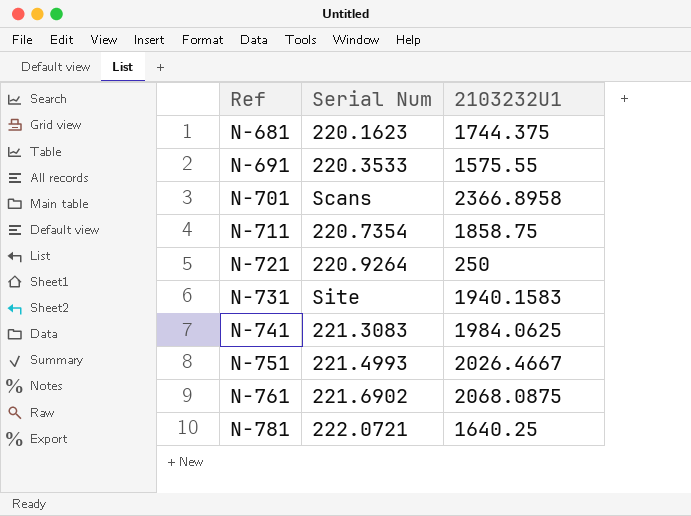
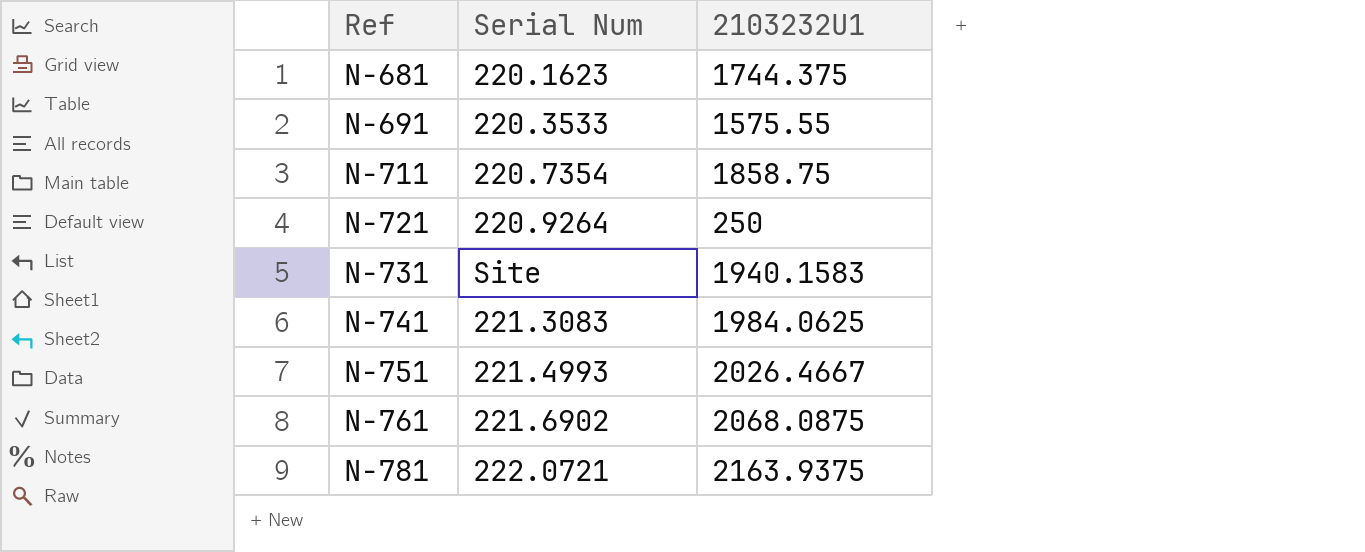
row N-701: Scans | 2366.8958 -> none
N-781 | 2103232U1: 1640.25 -> 2163.9375

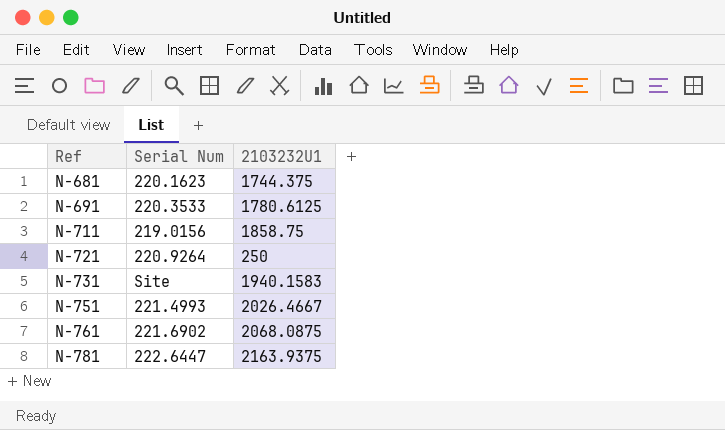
row N-741: 221.3083 | 1984.0625 -> none
N-691 | 2103232U1: 1575.55 -> 1780.6125
N-711 | Serial Num: 220.7354 -> 219.0156
N-781 | Serial Num: 222.0721 -> 222.6447

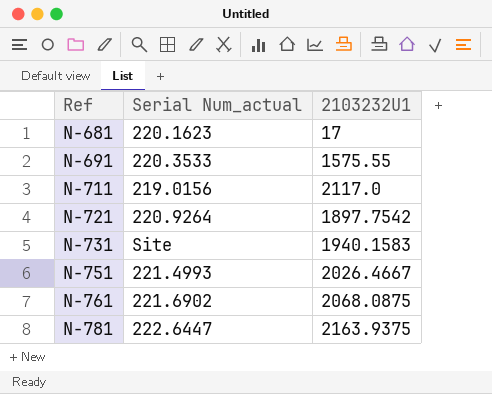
column name: Serial Num -> Serial Num_actual
N-681 | 2103232U1: 1744.375 -> 17
N-691 | 2103232U1: 1780.6125 -> 1575.55
N-711 | 2103232U1: 1858.75 -> 2117.0
N-721 | 2103232U1: 250 -> 1897.7542

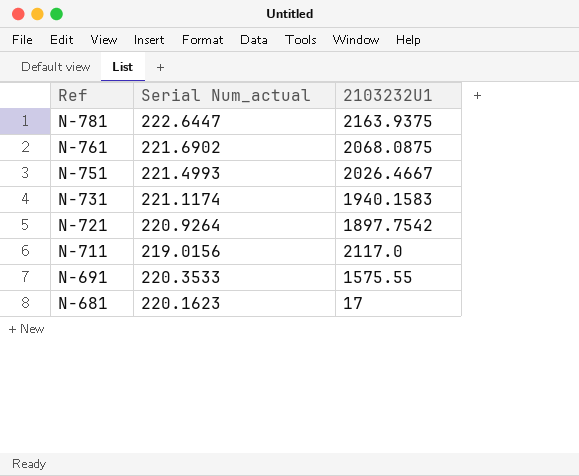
row order: Ref ascending -> Ref descending
N-731 | Serial Num_actual: Site -> 221.1174

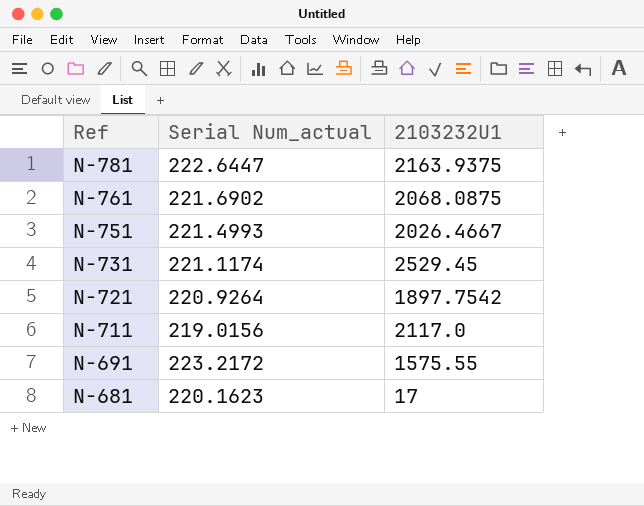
N-731 | 2103232U1: 1940.1583 -> 2529.45
N-691 | Serial Num_actual: 220.3533 -> 223.2172

